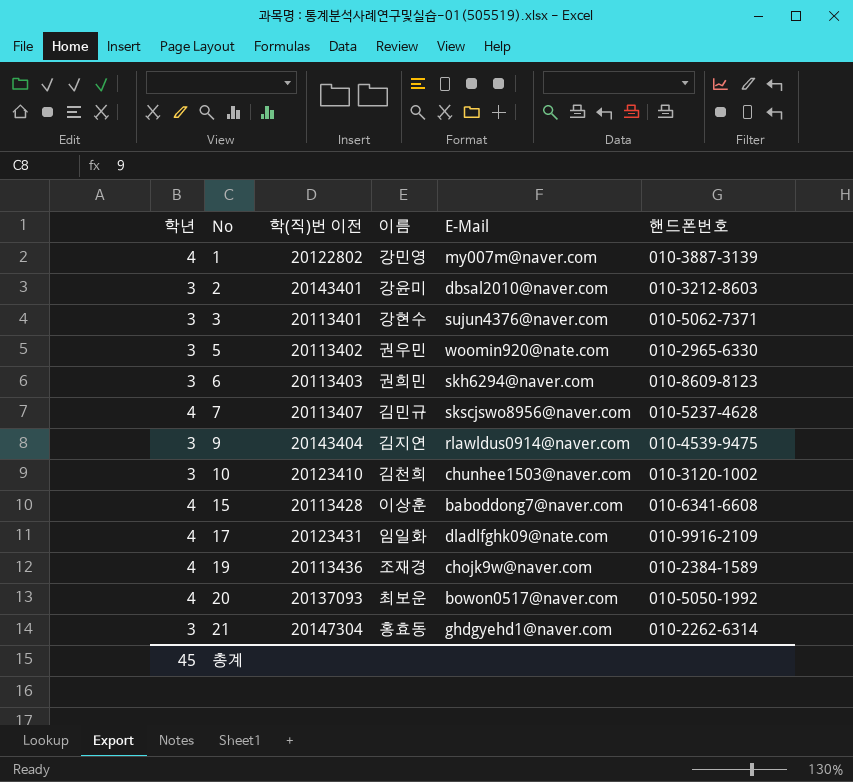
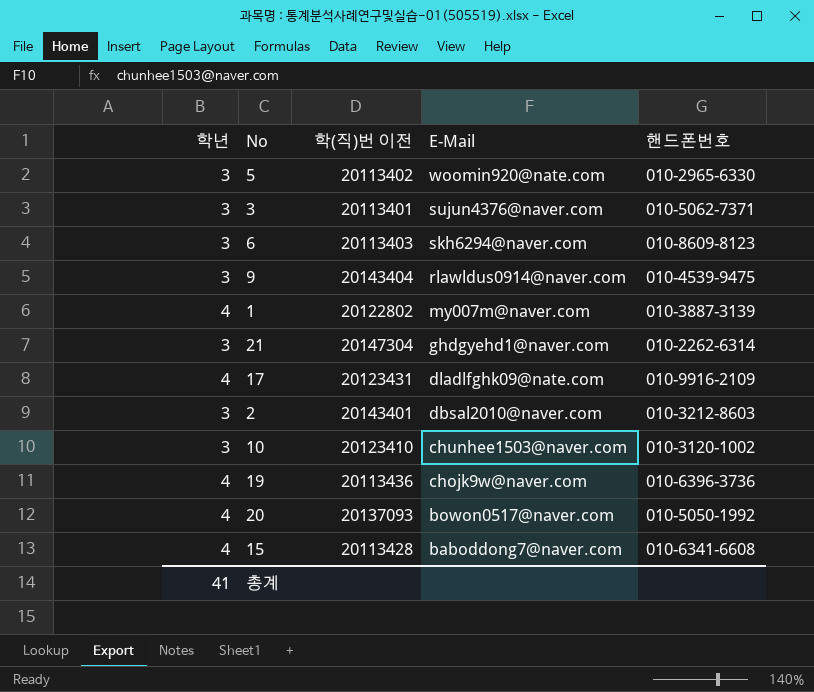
row order: No ascending -> E-Mail descending
column 이름 | position: 4 -> none
row 7: 4 | 20113407 | 김민규 | skscjswo8956@naver.com | 010-5237-4628 -> none
19 | 핸드폰번호: 010-2384-1589 -> 010-6396-3736
총계 | 학년: 45 -> 41

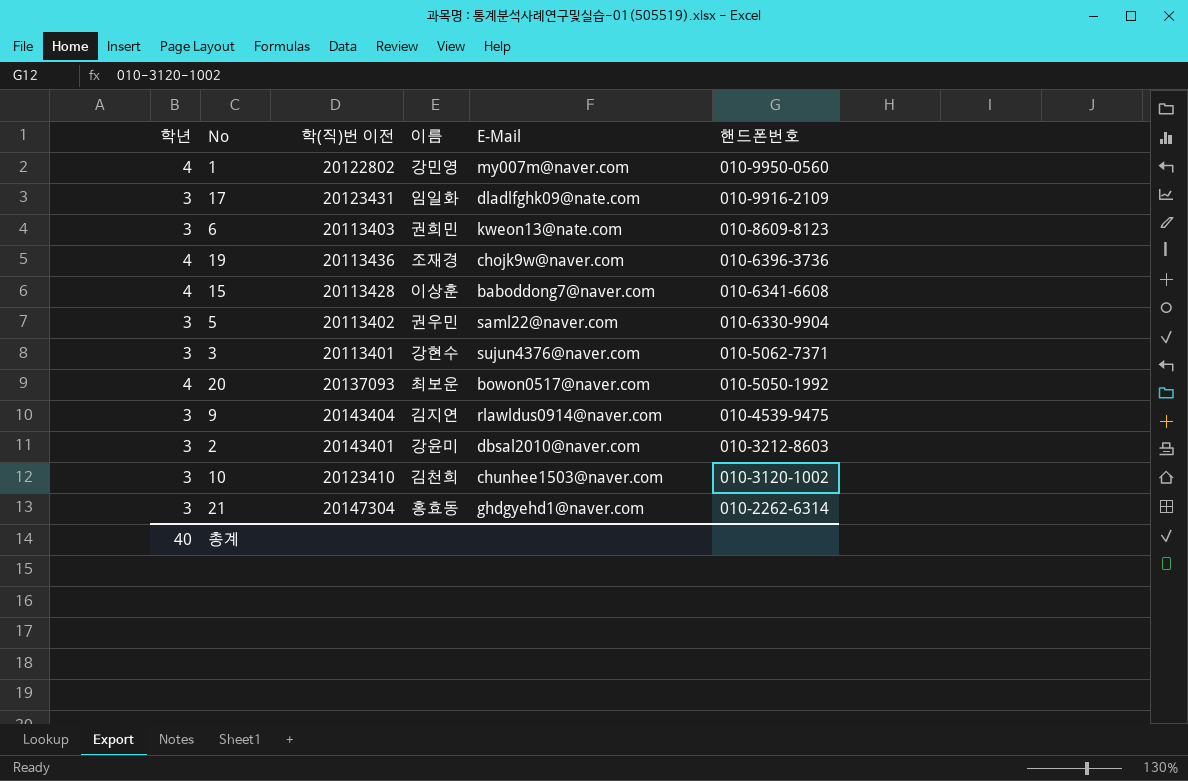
row order: E-Mail descending -> 핸드폰번호 descending
column 이름 | position: none -> 4
1 | 핸드폰번호: 010-3887-3139 -> 010-9950-0560
17 | 학년: 4 -> 3
6 | E-Mail: skh6294@naver.com -> kweon13@nate.com
5 | E-Mail: woomin920@nate.com -> saml22@naver.com
5 | 핸드폰번호: 010-2965-6330 -> 010-6330-9904
총계 | 학년: 41 -> 40

